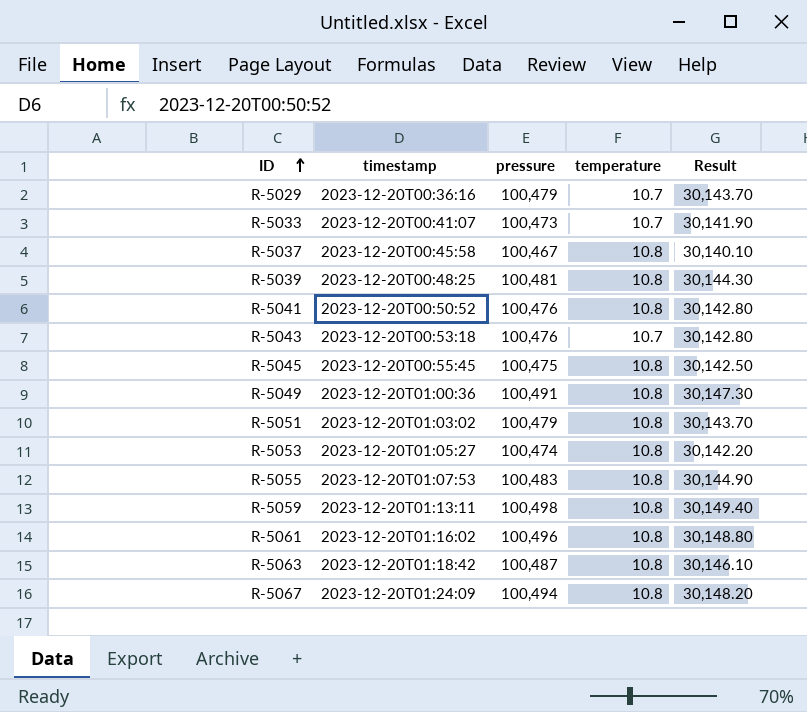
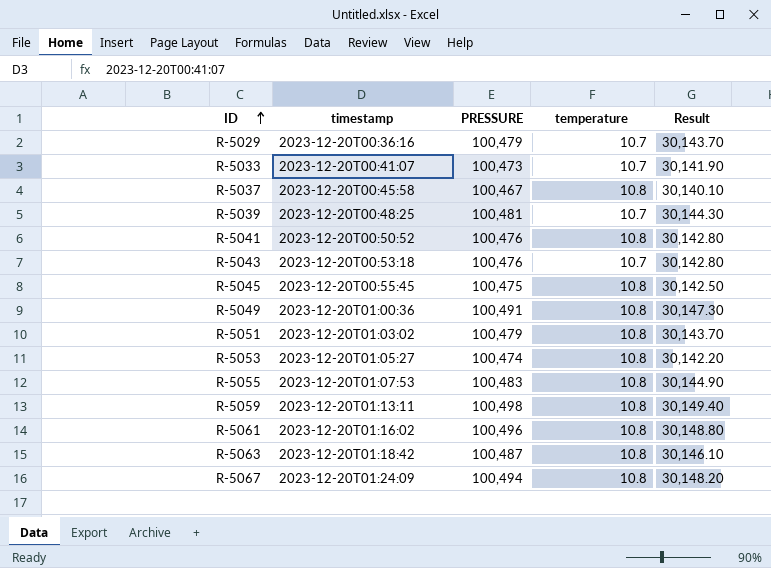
column name: pressure -> PRESSURE
R-5039 | temperature: 10.8 -> 10.7

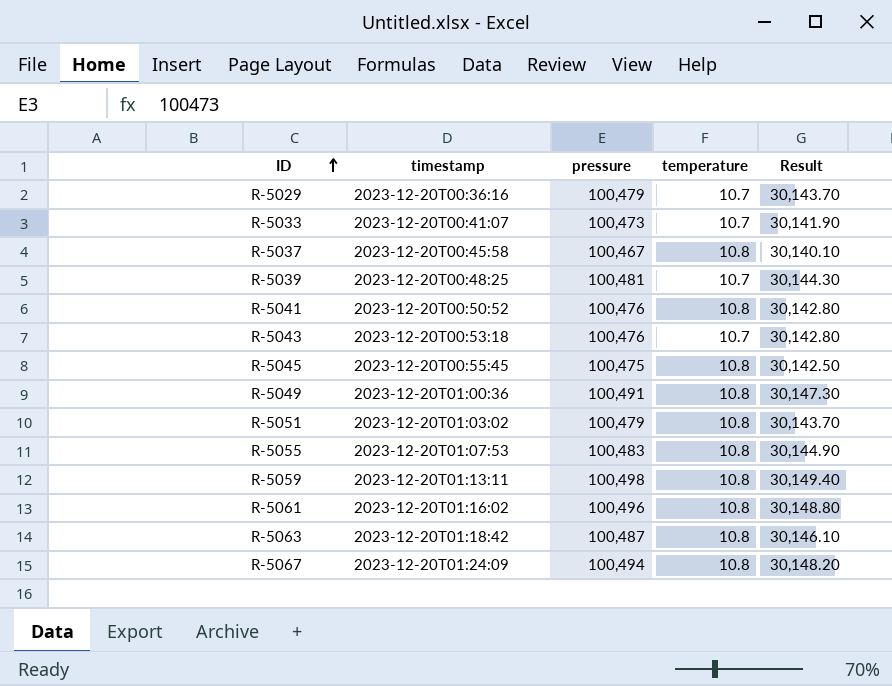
column name: PRESSURE -> pressure
row R-5053: 2023-12-20T01:05:27 | 100,474 | 10.8 | 30,142.20 -> none

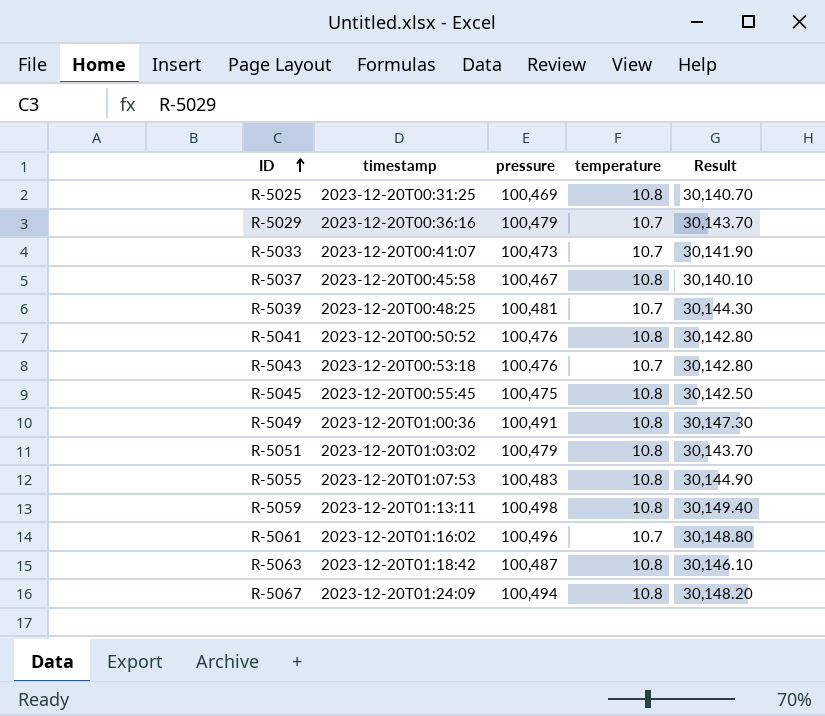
row R-5025: none -> 2023-12-20T00:31:25 | 100,469 | 10.8 | 30,140.70
R-5061 | temperature: 10.8 -> 10.7

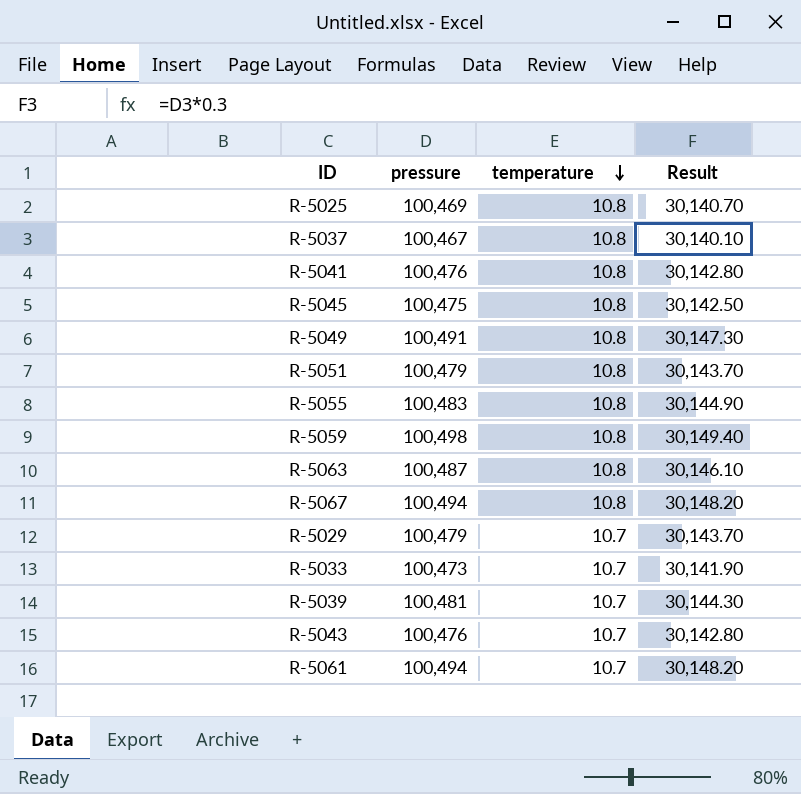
row order: ID ascending -> temperature descending
column timestamp | position: 2 -> none
R-5061 | pressure: 100,496 -> 100,494
R-5061 | Result: 30,148.80 -> 30,148.20

